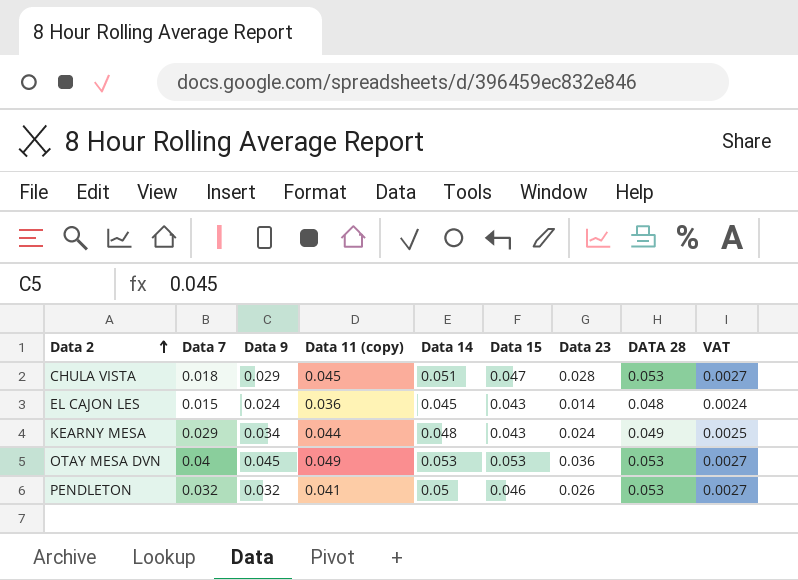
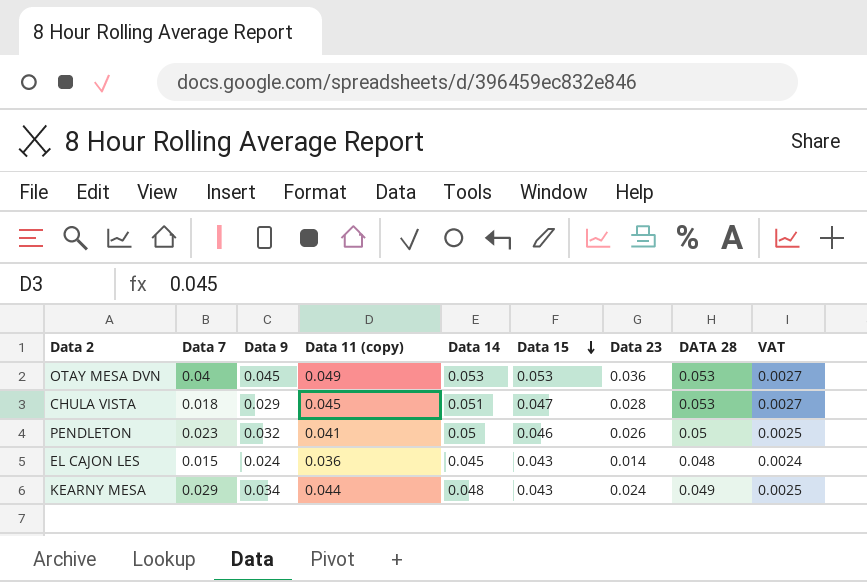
row order: Data 2 ascending -> Data 15 descending
PENDLETON | Data 7: 0.032 -> 0.023
PENDLETON | DATA 28: 0.053 -> 0.05
PENDLETON | VAT: 0.0027 -> 0.0025

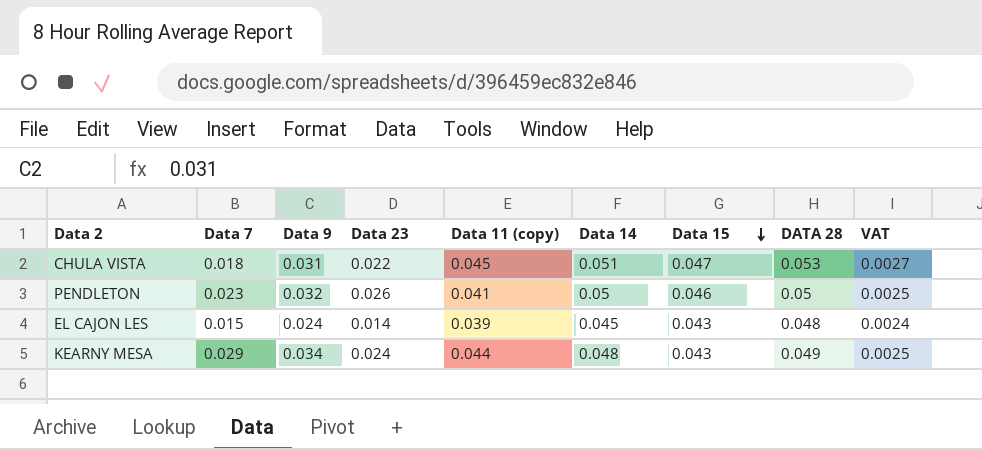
column Data 23 | position: 7 -> 4
row OTAY MESA DVN: 0.04 | 0.045 | 0.049 | 0.053 | 0.053 | 0.036 | 0.053 | 0.0027 -> none
CHULA VISTA | Data 9: 0.029 -> 0.031
CHULA VISTA | Data 23: 0.028 -> 0.022
EL CAJON LES | Data 11 (copy): 0.036 -> 0.039

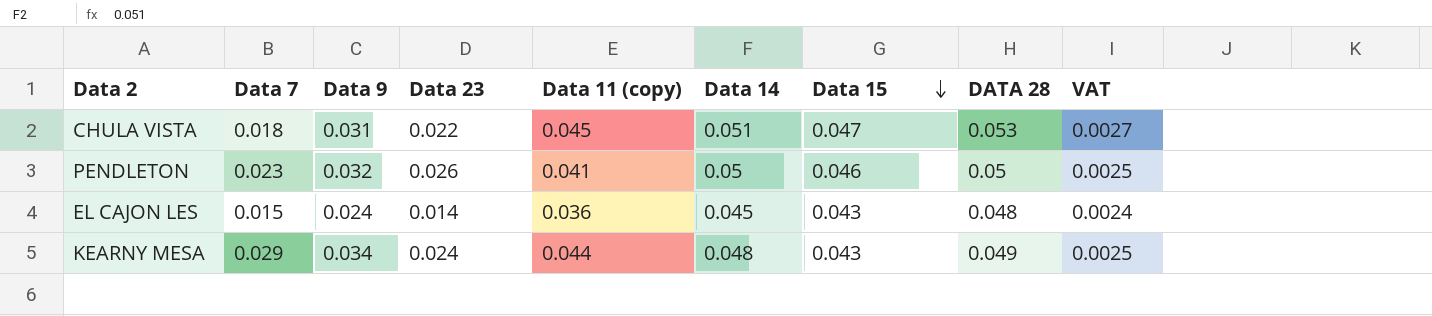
EL CAJON LES | Data 11 (copy): 0.039 -> 0.036

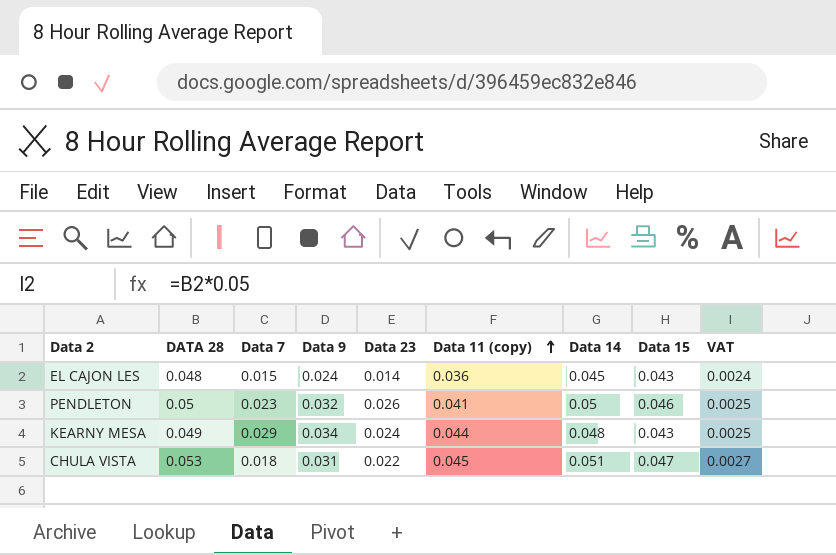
row order: Data 15 descending -> Data 11 (copy) ascending
column DATA 28 | position: 8 -> 2

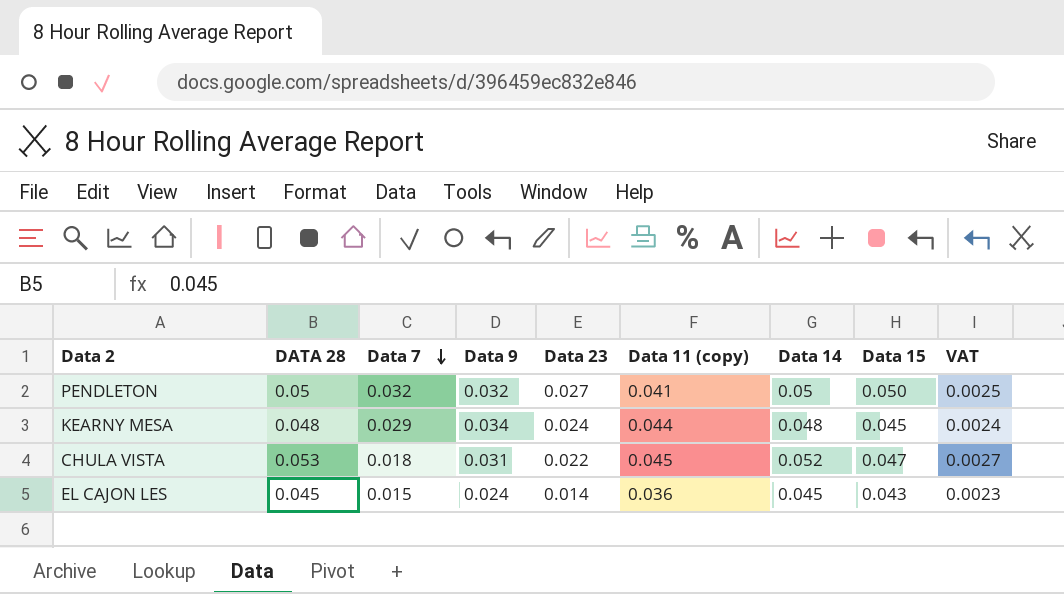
row order: Data 11 (copy) ascending -> Data 7 descending
PENDLETON | Data 7: 0.023 -> 0.032
PENDLETON | Data 23: 0.026 -> 0.027
PENDLETON | Data 15: 0.046 -> 0.050
KEARNY MESA | DATA 28: 0.049 -> 0.048
KEARNY MESA | Data 15: 0.043 -> 0.045
KEARNY MESA | VAT: 0.0025 -> 0.0024
CHULA VISTA | Data 14: 0.051 -> 0.052
EL CAJON LES | DATA 28: 0.048 -> 0.045
EL CAJON LES | VAT: 0.0024 -> 0.0023

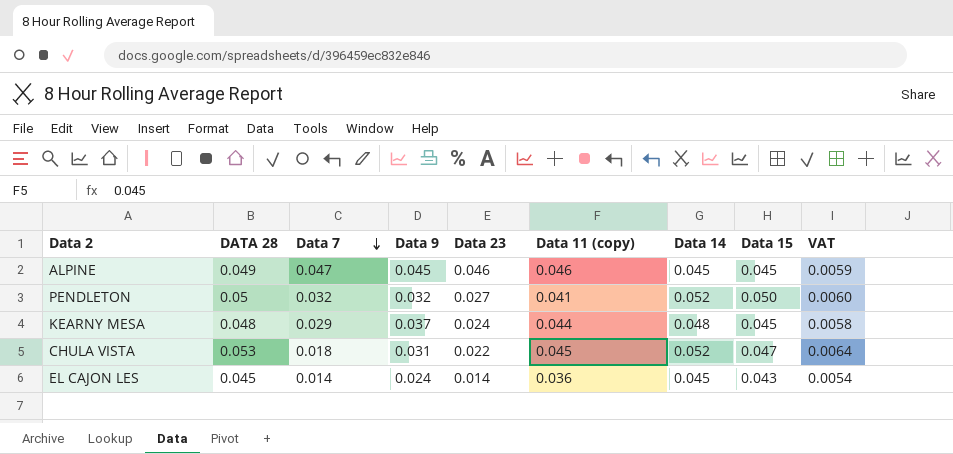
column VAT | formula: [DATA 28] * 0.05 -> [DATA 28] * 0.12
row ALPINE: none -> 0.049 | 0.047 | 0.045 | 0.046 | 0.046 | 0.045 | 0.045 | 0.0059
PENDLETON | Data 14: 0.05 -> 0.052
KEARNY MESA | Data 9: 0.034 -> 0.037
EL CAJON LES | Data 7: 0.015 -> 0.014

